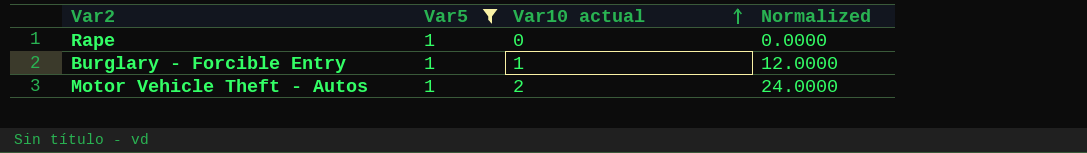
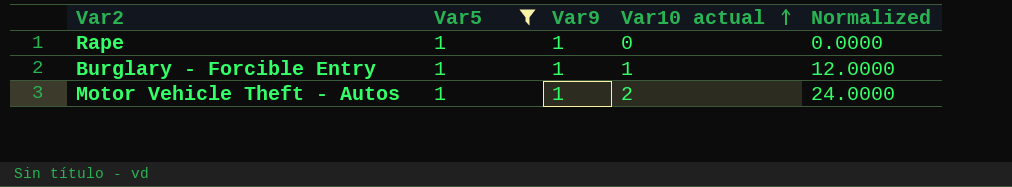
column Var9 | position: none -> 3

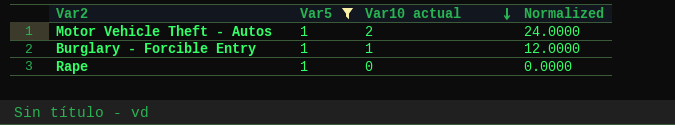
row order: Var10 actual ascending -> Var10 actual descending
column Var9 | position: 3 -> none

